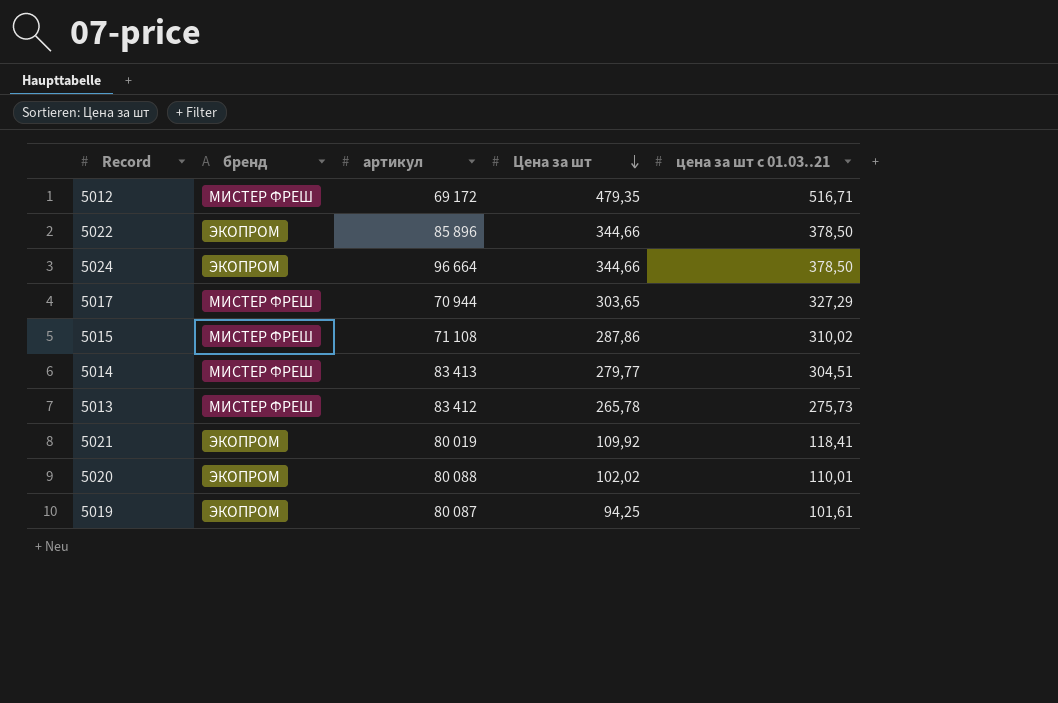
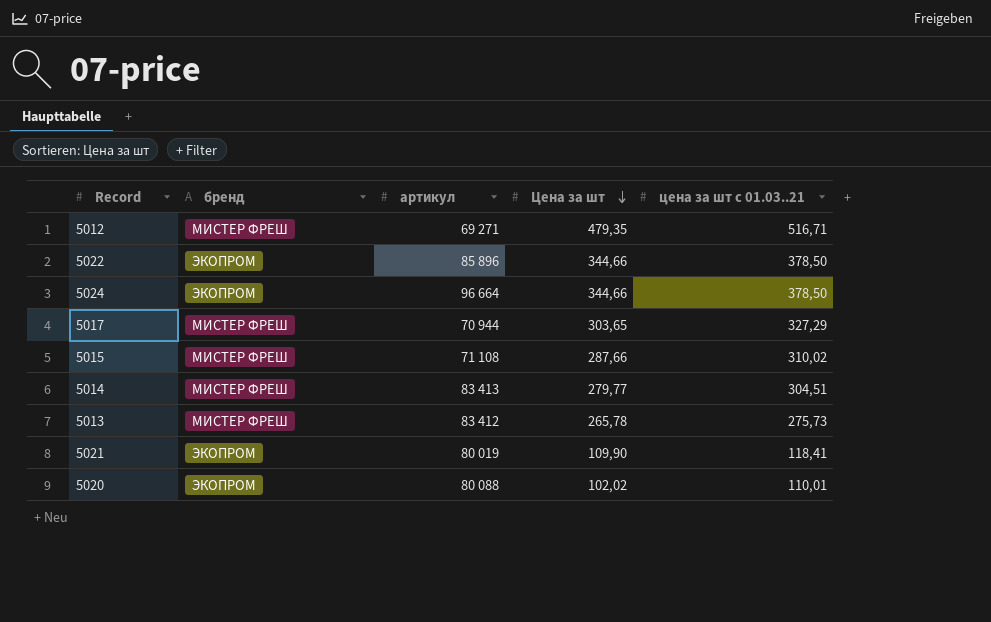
row 5019: ЭКОПРОМ | 80 087 | 94,25 | 101,61 -> none
5012 | артикул: 69 172 -> 69 271
5015 | Цена за шт: 287,86 -> 287,66
5021 | Цена за шт: 109,92 -> 109,90

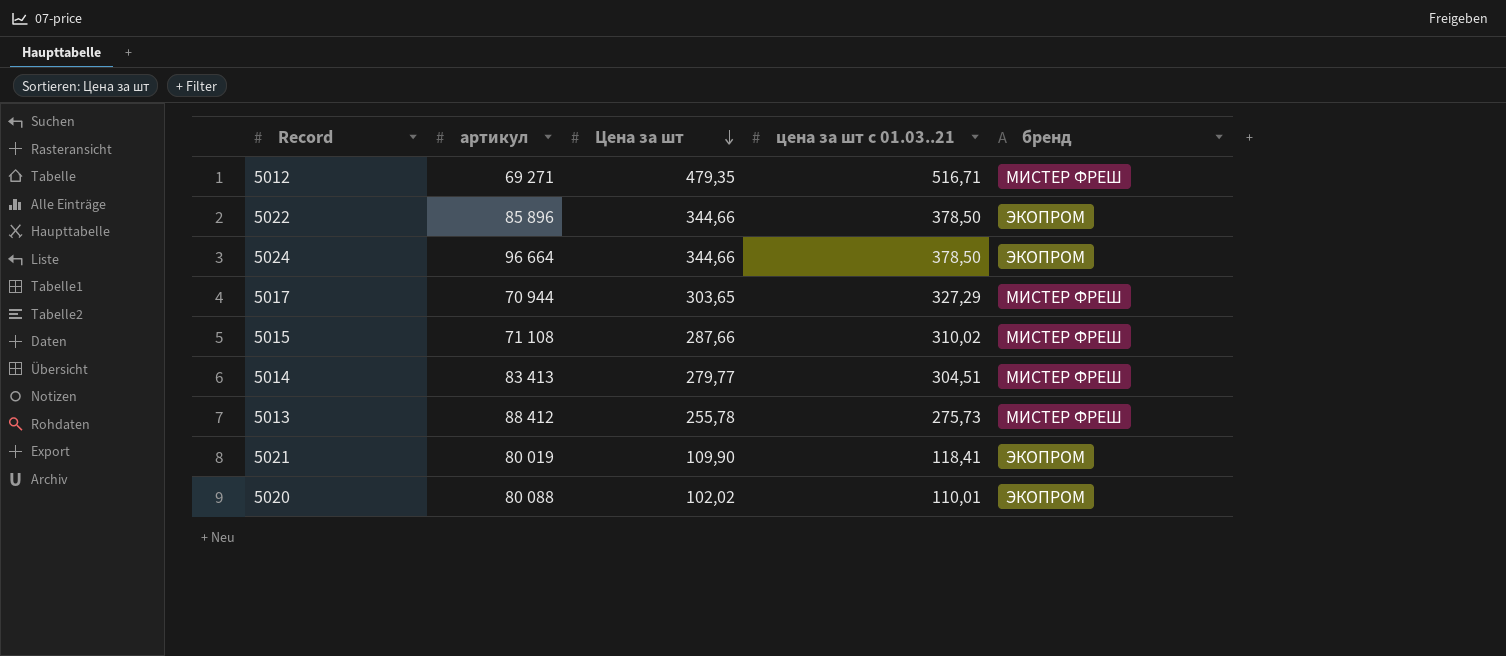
column бренд | position: 2 -> 5
5013 | артикул: 83 412 -> 88 412
5013 | Цена за шт: 265,78 -> 255,78

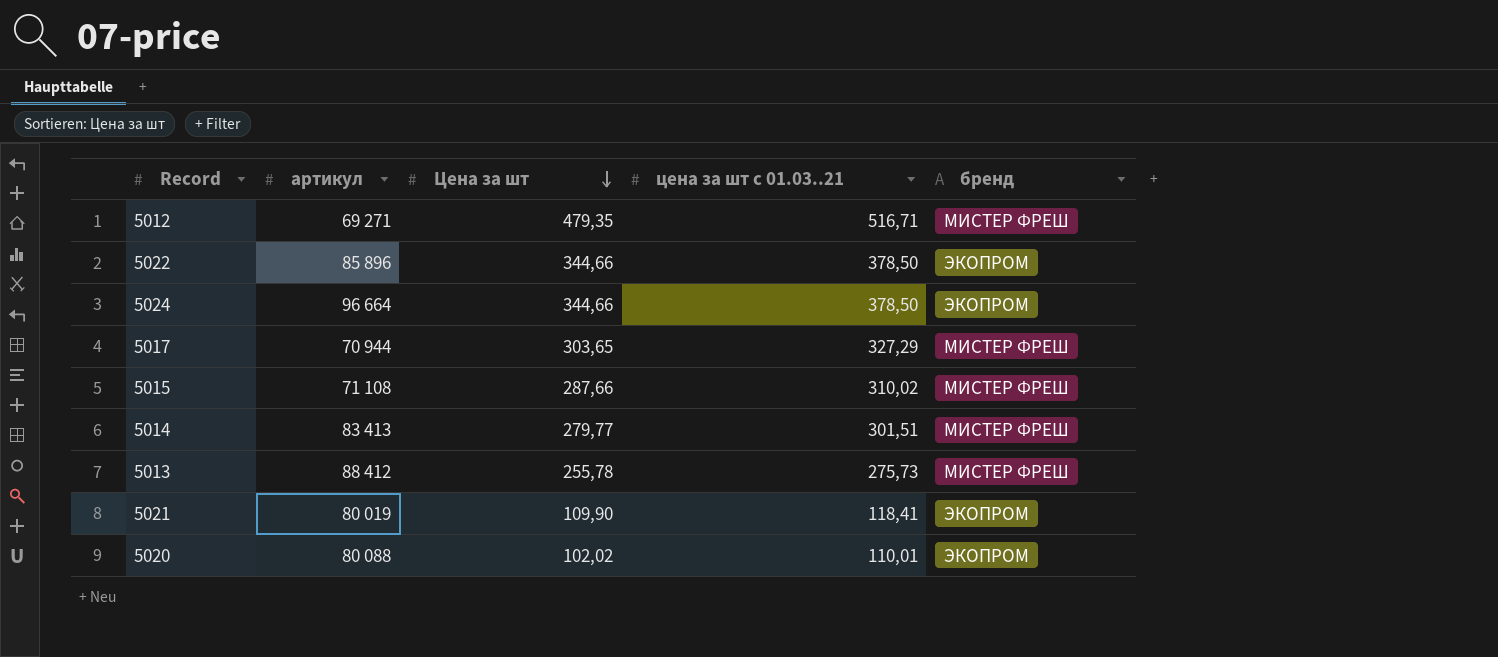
5014 | цена за шт с 01.03..21: 304,51 -> 301,51

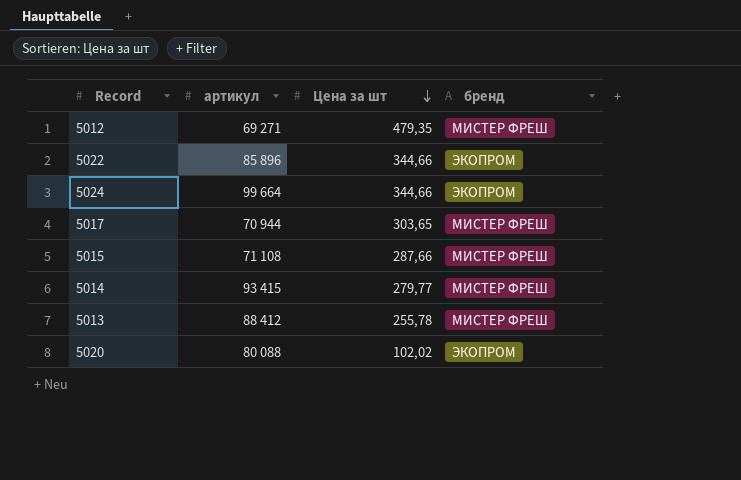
column цена за шт с 01.03..21 | position: 4 -> none
row 5021: 80 019 | 109,90 | 118,41 | ЭКОПРОМ -> none
5024 | артикул: 96 664 -> 99 664
5014 | артикул: 83 413 -> 93 415

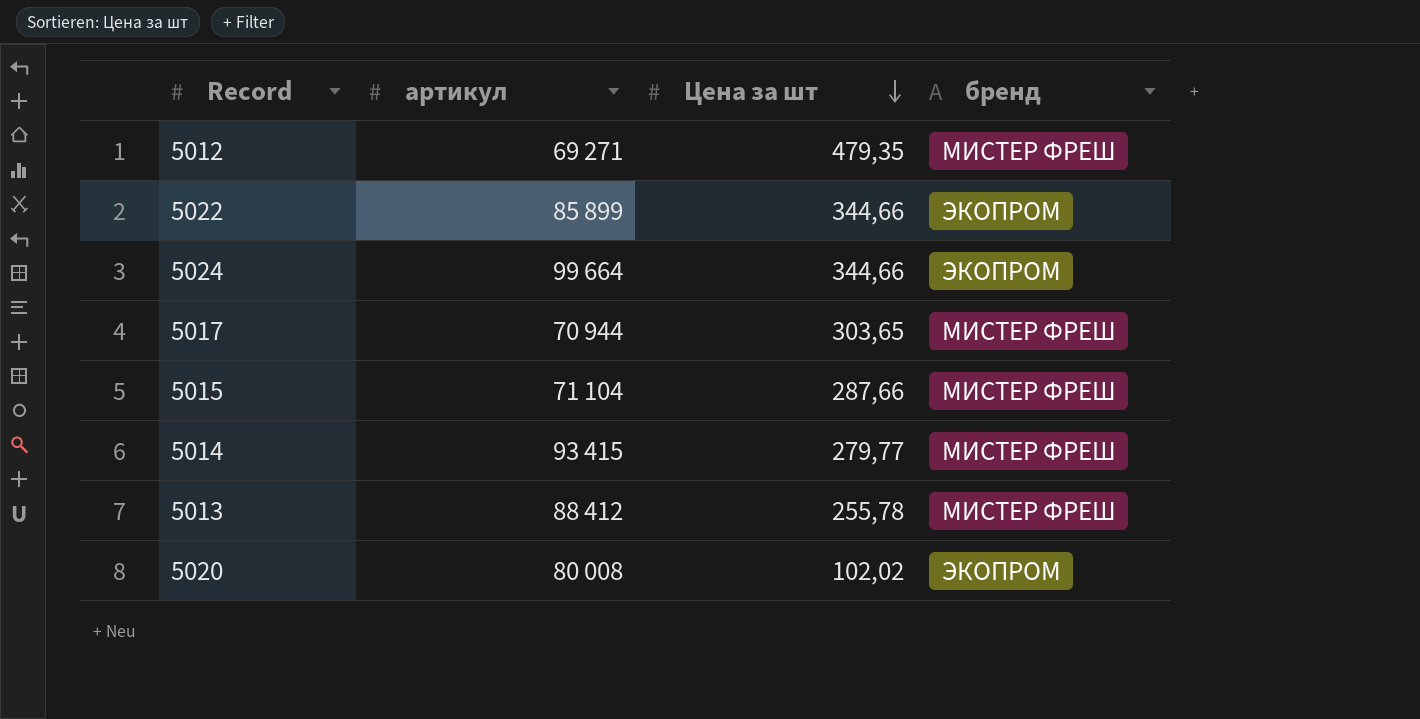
5022 | артикул: 85 896 -> 85 899
5015 | артикул: 71 108 -> 71 104
5020 | артикул: 80 088 -> 80 008

